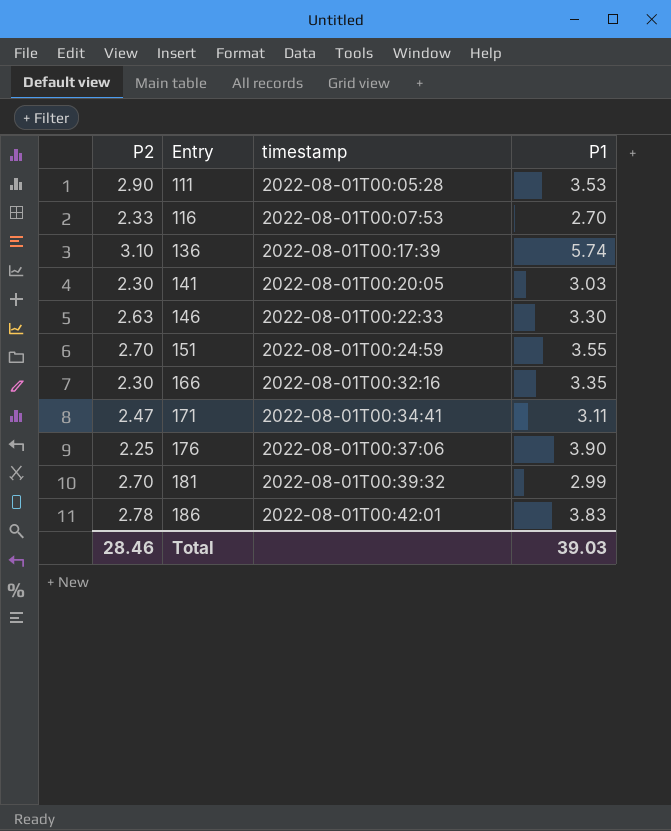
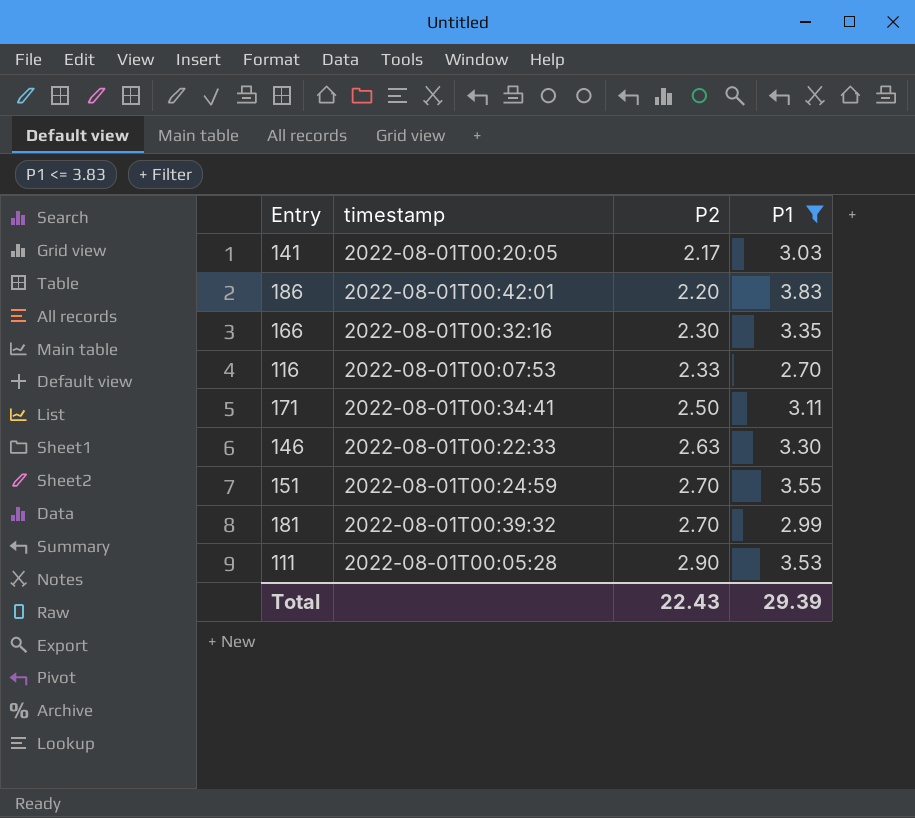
filter: none -> P1 <= 3.83
row order: Entry ascending -> P2 ascending
column P2 | position: 1 -> 3
141 | P2: 2.30 -> 2.17
186 | P2: 2.78 -> 2.20
171 | P2: 2.47 -> 2.50
Total | P2: 28.46 -> 22.43
Total | P1: 39.03 -> 29.39

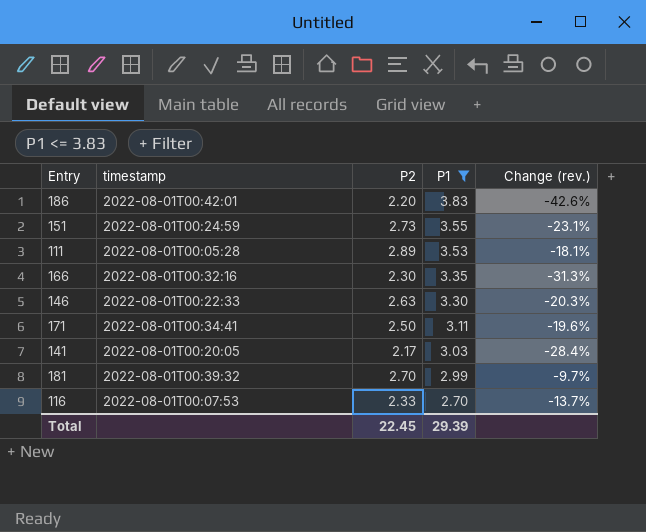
row order: P2 ascending -> P1 descending
column Change (rev.) | formula: none -> ([P2] - [P1]) / [P1]
151 | P2: 2.70 -> 2.73
111 | P2: 2.90 -> 2.89
Total | P2: 22.43 -> 22.45

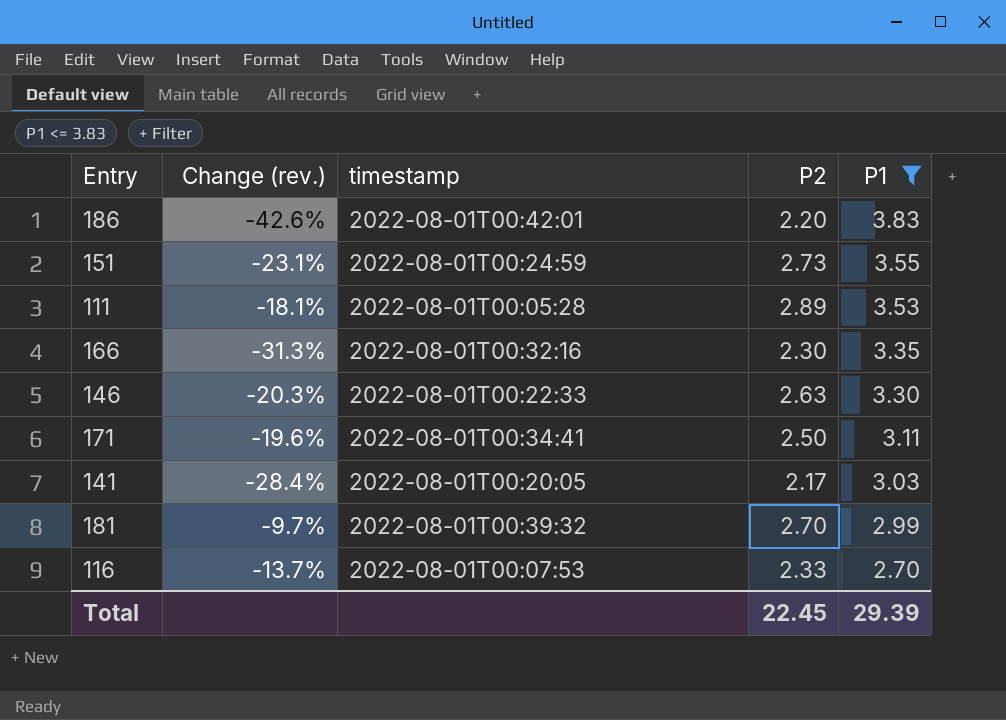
column Change (rev.) | position: 5 -> 2

